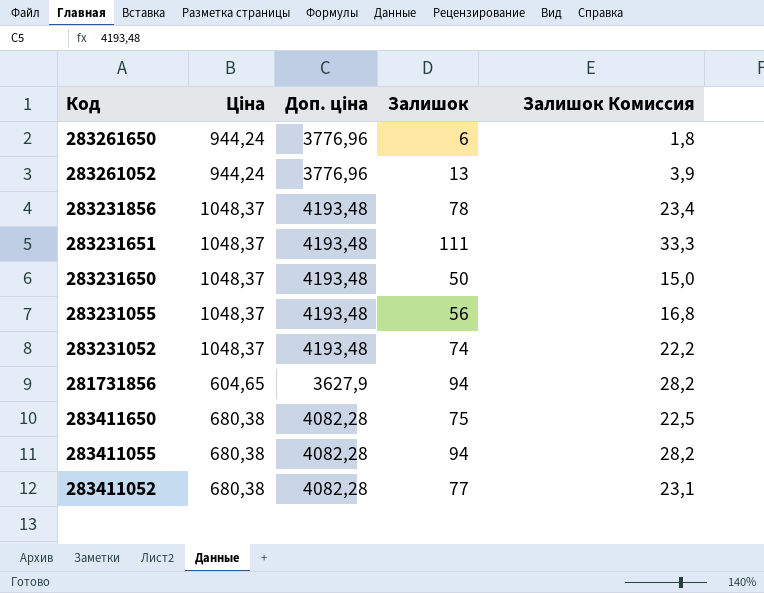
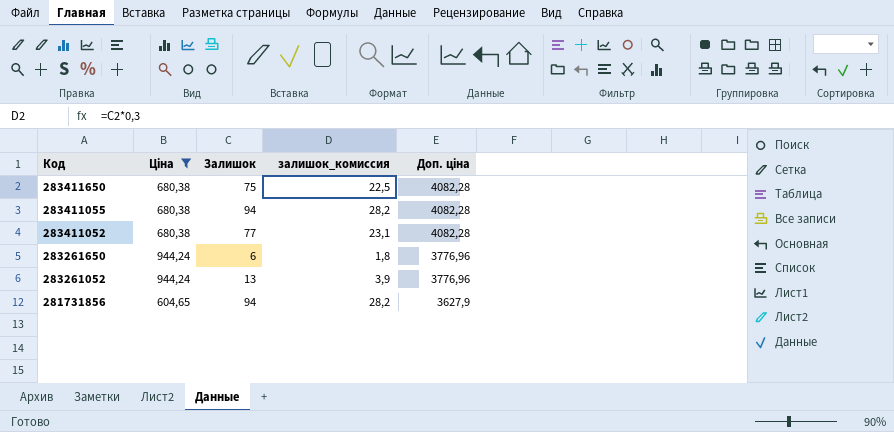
filter: none -> Ціна != 1048,37
row order: none -> Код descending
column name: Залишок Комиссия -> залишок_комиссия
column Доп. ціна | position: 3 -> 5

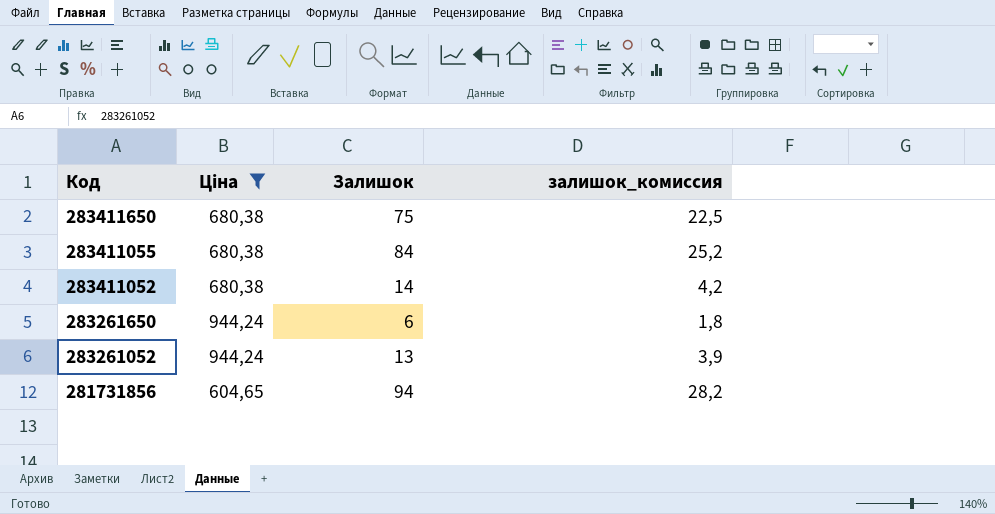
column Доп. ціна | position: 5 -> none
283411055 | Залишок: 94 -> 84
283411055 | залишок_комиссия: 28,2 -> 25,2
283411052 | Залишок: 77 -> 14
283411052 | залишок_комиссия: 23,1 -> 4,2

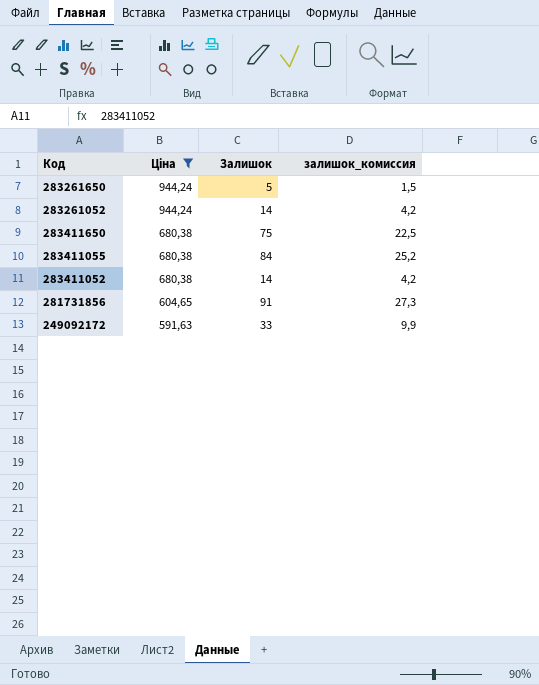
row order: Код descending -> Ціна descending
283261650 | Залишок: 6 -> 5
283261650 | залишок_комиссия: 1,8 -> 1,5
283261052 | Залишок: 13 -> 14
283261052 | залишок_комиссия: 3,9 -> 4,2
281731856 | Залишок: 94 -> 91
281731856 | залишок_комиссия: 28,2 -> 27,3
row 249092172: none -> 591,63 | 33 | 9,9

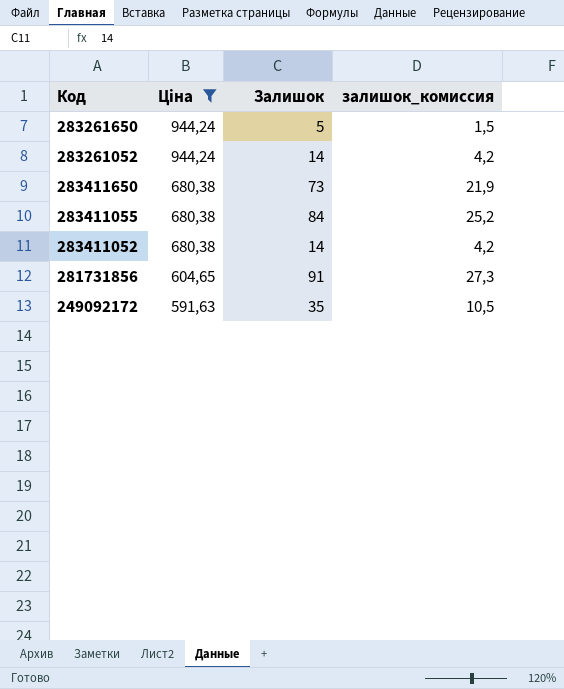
283411650 | Залишок: 75 -> 73
283411650 | залишок_комиссия: 22,5 -> 21,9
249092172 | Залишок: 33 -> 35
249092172 | залишок_комиссия: 9,9 -> 10,5

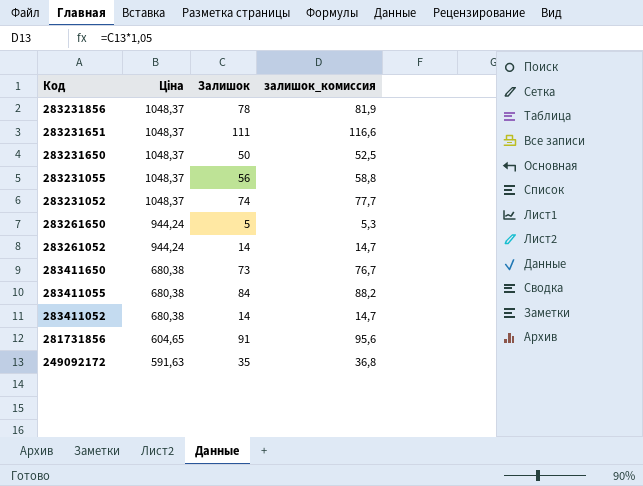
filter: Ціна != 1048,37 -> none
column залишок_комиссия | formula: [Залишок] * 0,3 -> [Залишок] * 1,05

